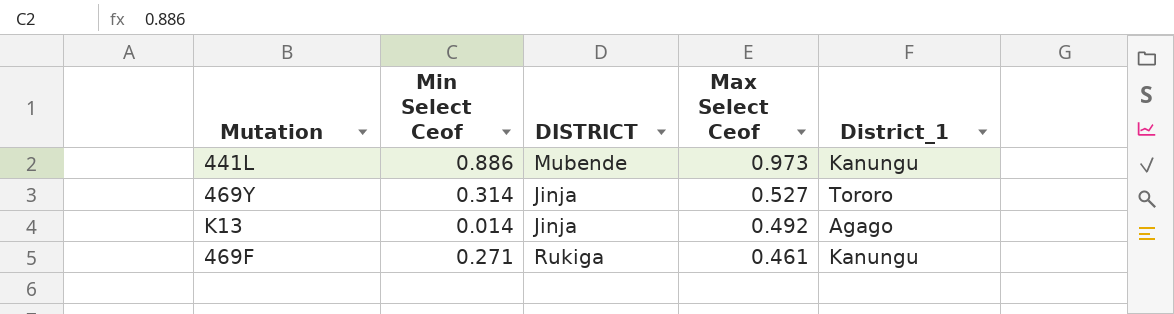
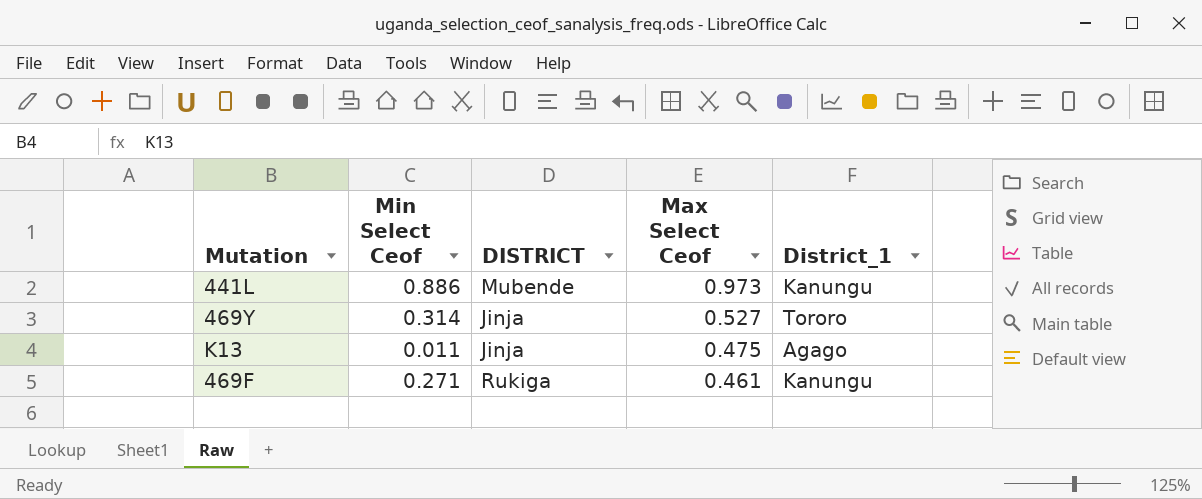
K13 | Min Select Ceof: 0.014 -> 0.011
K13 | Max Select Ceof: 0.492 -> 0.475

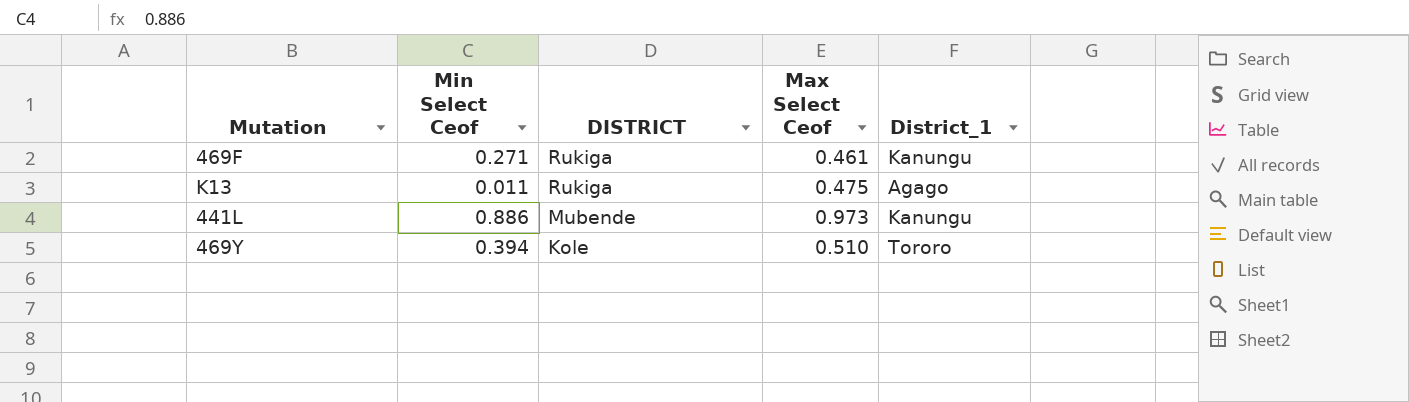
row order: Max Select Ceof descending -> DISTRICT descending
K13 | DISTRICT: Jinja -> Rukiga
469Y | Min Select Ceof: 0.314 -> 0.394
469Y | DISTRICT: Jinja -> Kole
469Y | Max Select Ceof: 0.527 -> 0.510

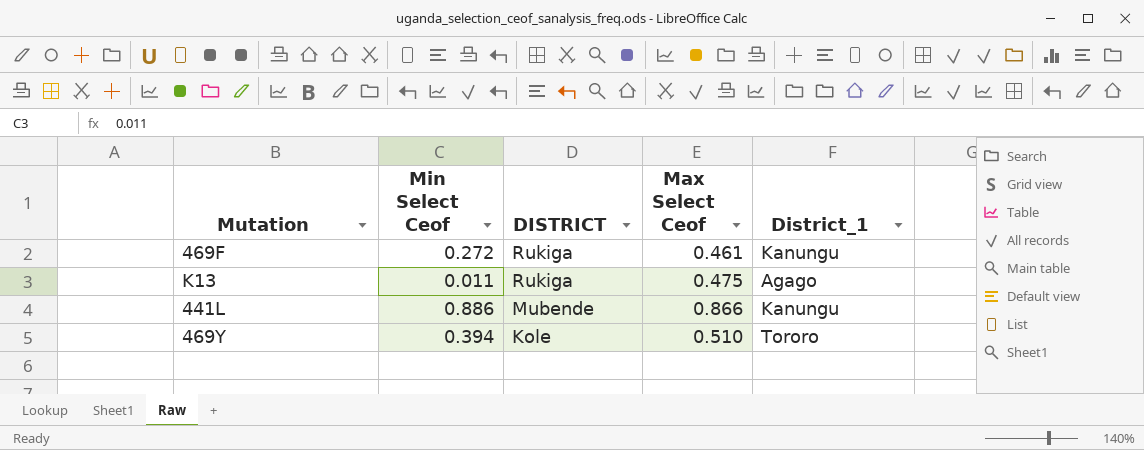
469F | Min Select Ceof: 0.271 -> 0.272
441L | Max Select Ceof: 0.973 -> 0.866

